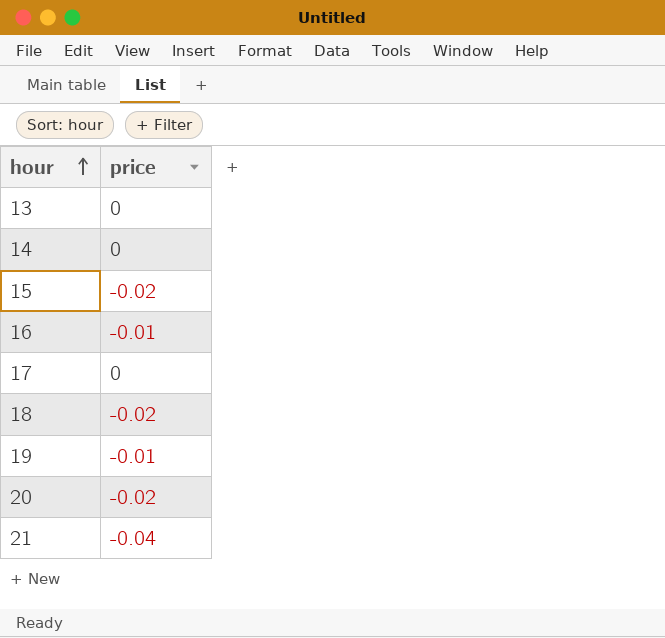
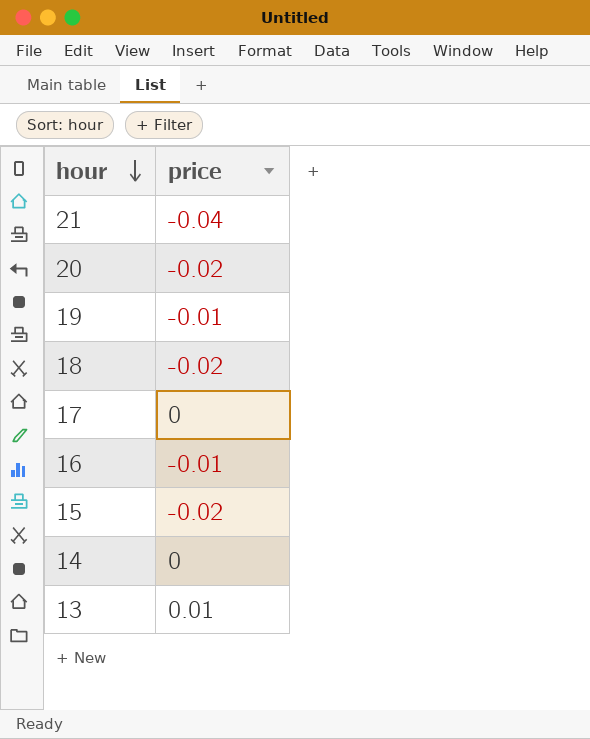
row order: hour ascending -> hour descending
13 | price: 0 -> 0.01

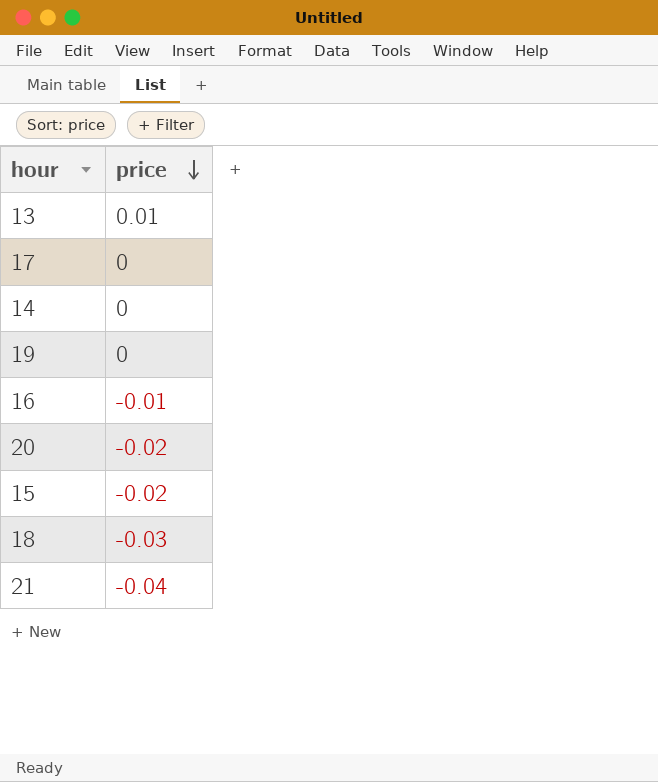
row order: hour descending -> price descending
19 | price: -0.01 -> 0
18 | price: -0.02 -> -0.03

